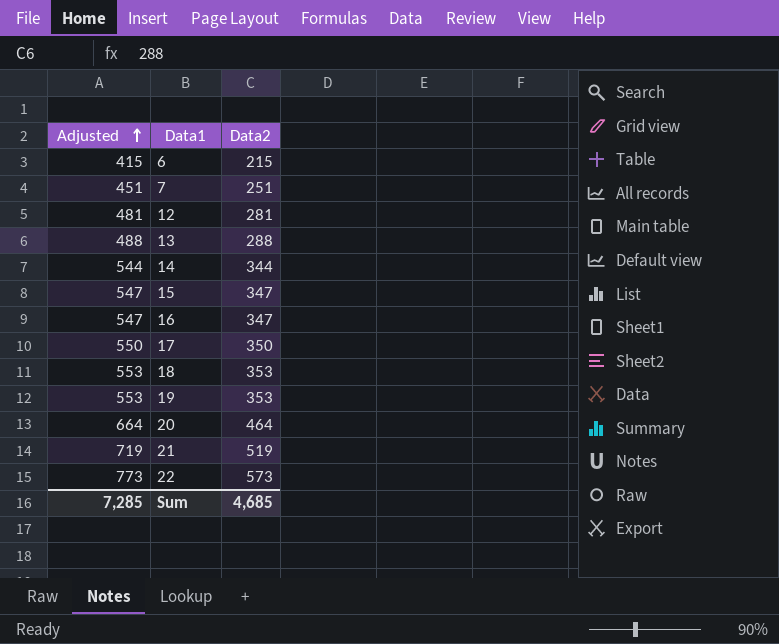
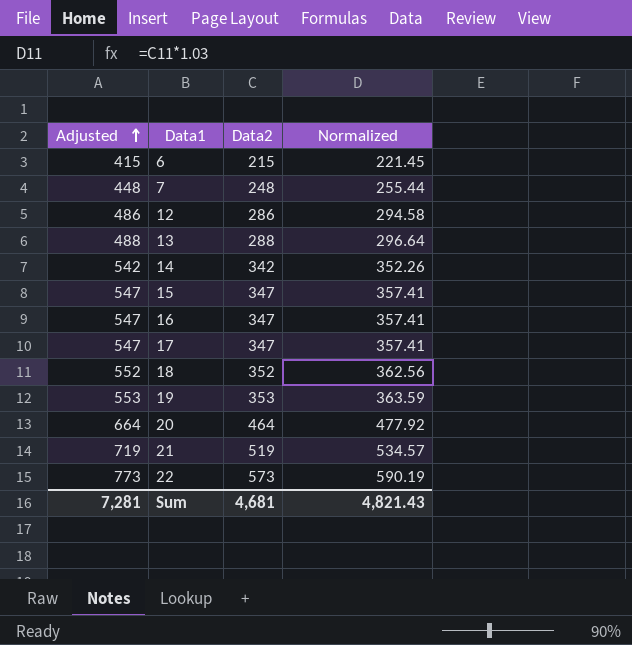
column Normalized | formula: none -> [Data2] * 1.03
7 | Adjusted: 451 -> 448
7 | Data2: 251 -> 248
12 | Adjusted: 481 -> 486
12 | Data2: 281 -> 286
14 | Adjusted: 544 -> 542
14 | Data2: 344 -> 342
17 | Adjusted: 550 -> 547
17 | Data2: 350 -> 347
18 | Adjusted: 553 -> 552
18 | Data2: 353 -> 352
Sum | Adjusted: 7,285 -> 7,281
Sum | Data2: 4,685 -> 4,681

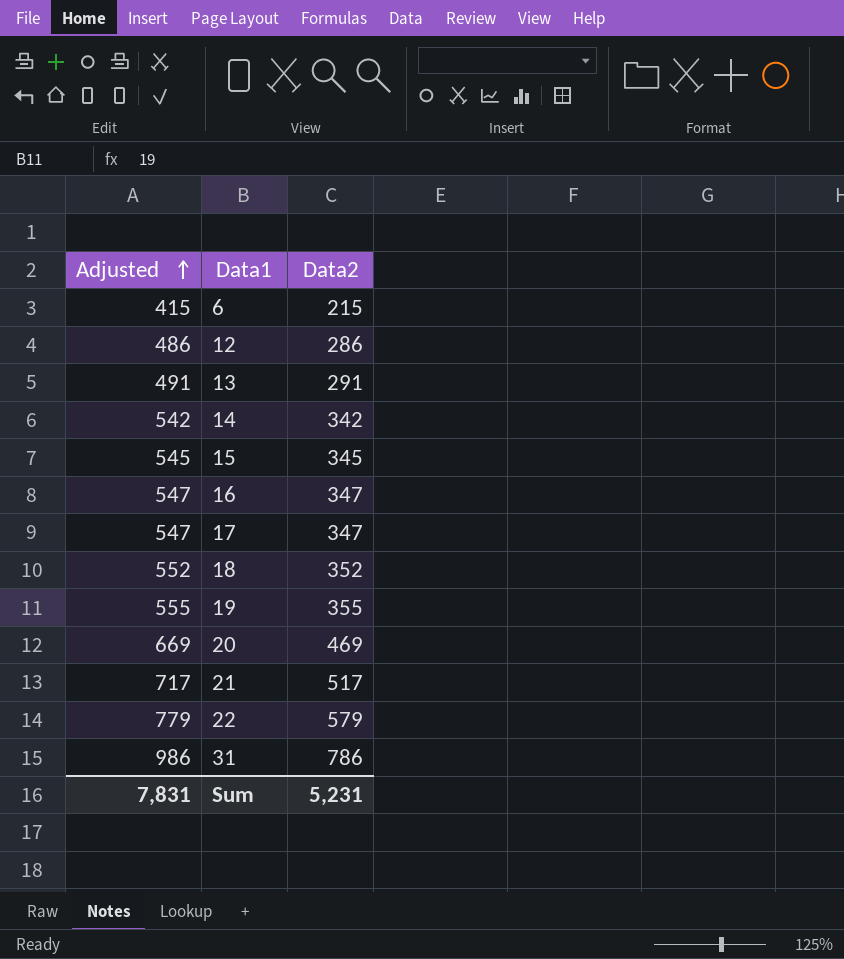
column Normalized | formula: [Data2] * 1.03 -> none
row 7: 448 | 248 | 255.44 -> none
13 | Adjusted: 488 -> 491
13 | Data2: 288 -> 291
15 | Adjusted: 547 -> 545
15 | Data2: 347 -> 345
19 | Adjusted: 553 -> 555
19 | Data2: 353 -> 355
20 | Adjusted: 664 -> 669
20 | Data2: 464 -> 469
21 | Adjusted: 719 -> 717
21 | Data2: 519 -> 517
22 | Adjusted: 773 -> 779
22 | Data2: 573 -> 579
row 31: none -> 986 | 786
Sum | Adjusted: 7,281 -> 7,831
Sum | Data2: 4,681 -> 5,231

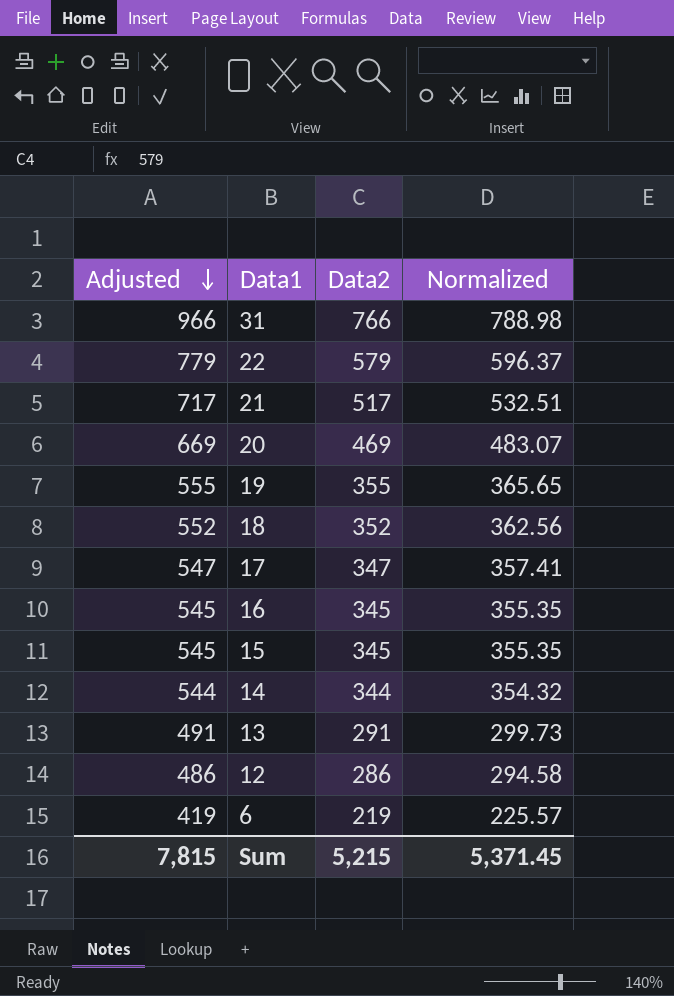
row order: Adjusted ascending -> Adjusted descending
column Normalized | formula: none -> [Data2] * 1.03
31 | Adjusted: 986 -> 966
31 | Data2: 786 -> 766
16 | Adjusted: 547 -> 545
16 | Data2: 347 -> 345
14 | Adjusted: 542 -> 544
14 | Data2: 342 -> 344
6 | Adjusted: 415 -> 419
6 | Data2: 215 -> 219
Sum | Adjusted: 7,831 -> 7,815
Sum | Data2: 5,231 -> 5,215

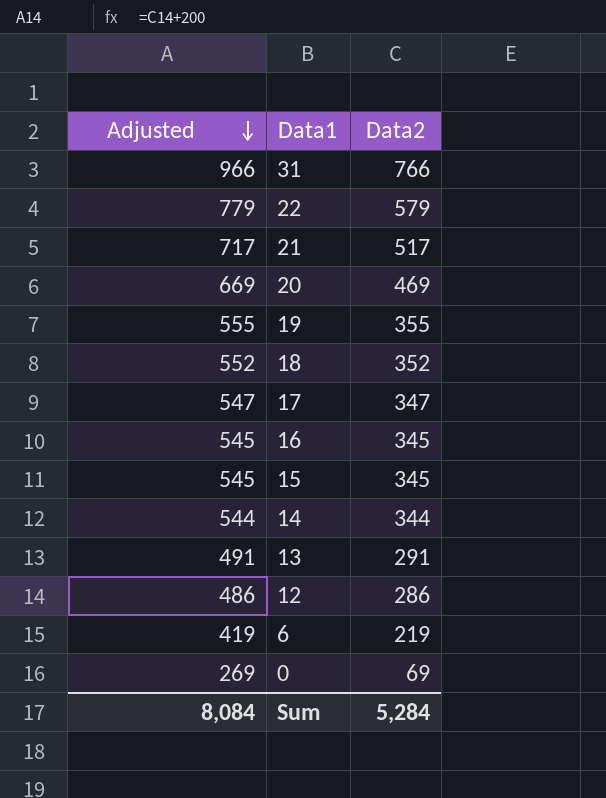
column Normalized | formula: [Data2] * 1.03 -> none
row 0: none -> 269 | 69
Sum | Adjusted: 7,815 -> 8,084
Sum | Data2: 5,215 -> 5,284

